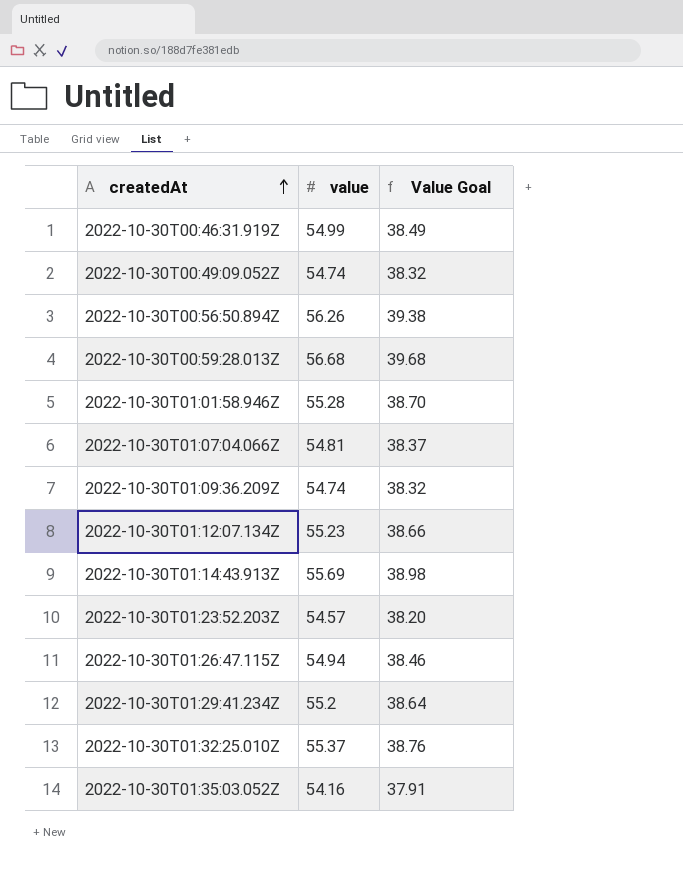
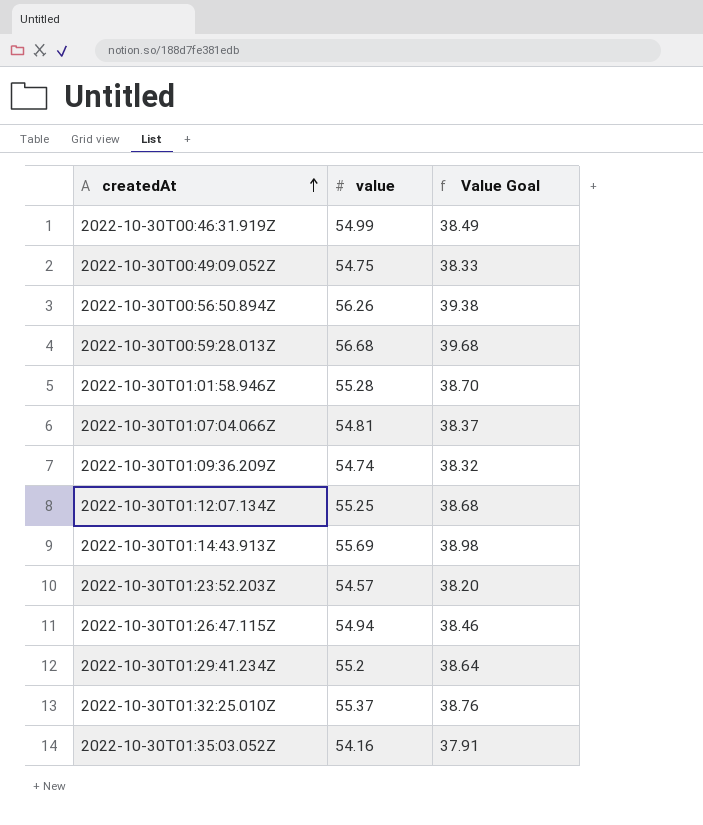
2022-10-30T00:49:09.052Z | value: 54.74 -> 54.75
2022-10-30T00:49:09.052Z | Value Goal: 38.32 -> 38.33
2022-10-30T01:12:07.134Z | value: 55.23 -> 55.25
2022-10-30T01:12:07.134Z | Value Goal: 38.66 -> 38.68

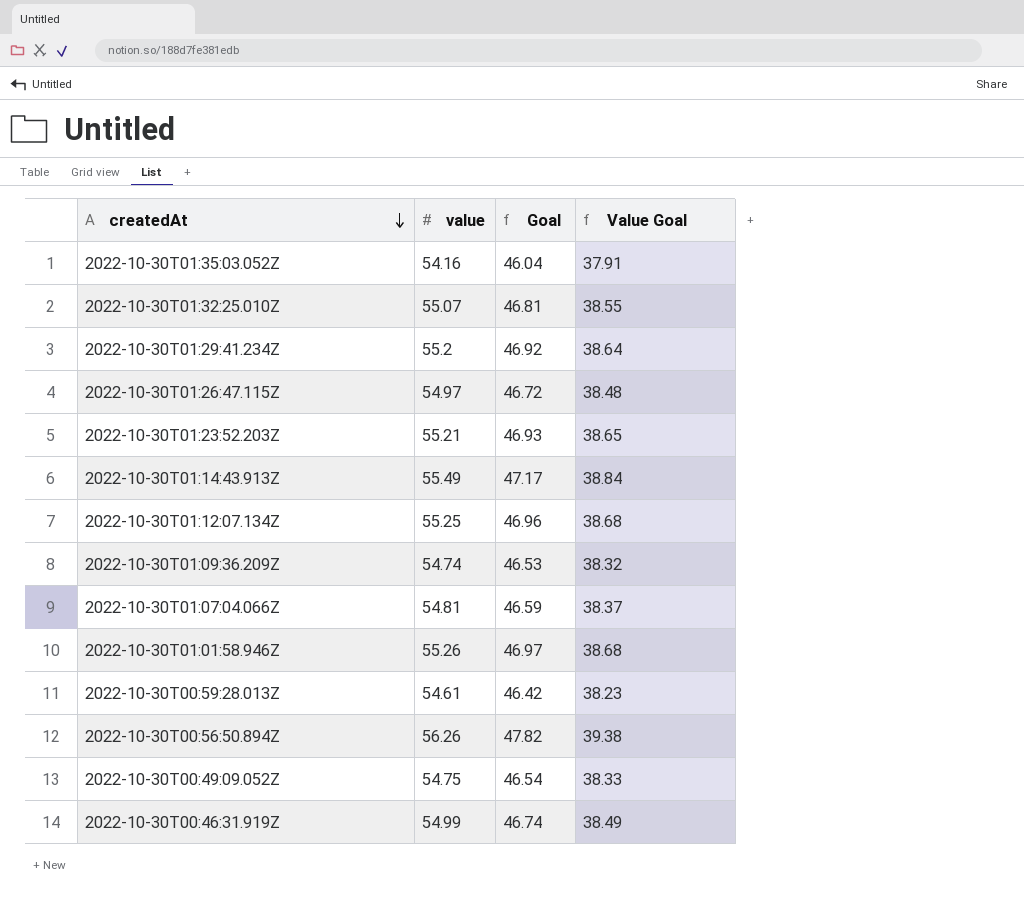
row order: createdAt ascending -> createdAt descending
column Goal | formula: none -> [value] * 0.85
2022-10-30T01:32:25.010Z | value: 55.37 -> 55.07
2022-10-30T01:32:25.010Z | Value Goal: 38.76 -> 38.55
2022-10-30T01:26:47.115Z | value: 54.94 -> 54.97
2022-10-30T01:26:47.115Z | Value Goal: 38.46 -> 38.48
2022-10-30T01:23:52.203Z | value: 54.57 -> 55.21
2022-10-30T01:23:52.203Z | Value Goal: 38.20 -> 38.65
2022-10-30T01:14:43.913Z | value: 55.69 -> 55.49
2022-10-30T01:14:43.913Z | Value Goal: 38.98 -> 38.84
2022-10-30T01:01:58.946Z | value: 55.28 -> 55.26
2022-10-30T01:01:58.946Z | Value Goal: 38.70 -> 38.68
2022-10-30T00:59:28.013Z | value: 56.68 -> 54.61
2022-10-30T00:59:28.013Z | Value Goal: 39.68 -> 38.23

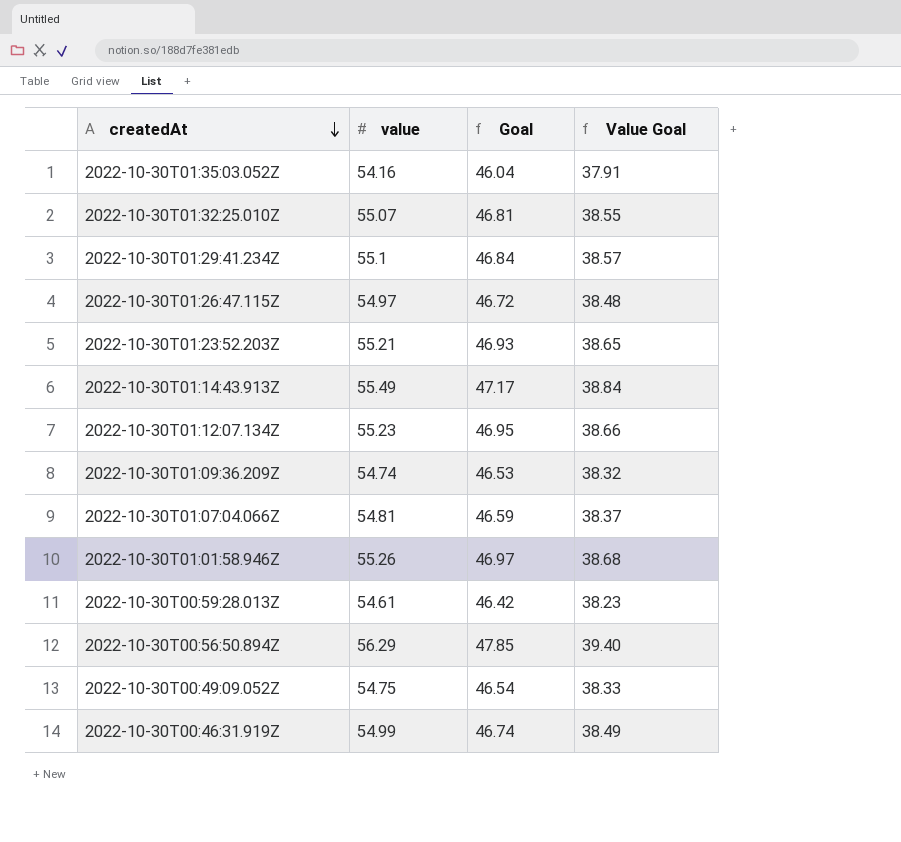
2022-10-30T01:29:41.234Z | value: 55.2 -> 55.1
2022-10-30T01:29:41.234Z | Goal: 46.92 -> 46.84
2022-10-30T01:29:41.234Z | Value Goal: 38.64 -> 38.57
2022-10-30T01:12:07.134Z | value: 55.25 -> 55.23
2022-10-30T01:12:07.134Z | Goal: 46.96 -> 46.95
2022-10-30T01:12:07.134Z | Value Goal: 38.68 -> 38.66
2022-10-30T00:56:50.894Z | value: 56.26 -> 56.29
2022-10-30T00:56:50.894Z | Goal: 47.82 -> 47.85
2022-10-30T00:56:50.894Z | Value Goal: 39.38 -> 39.40

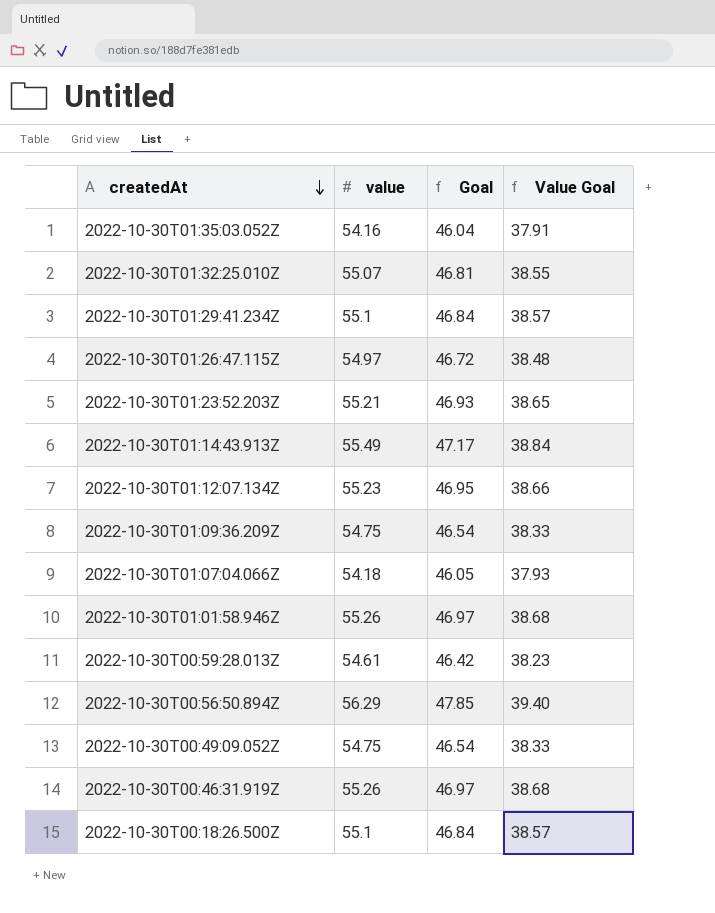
2022-10-30T01:09:36.209Z | value: 54.74 -> 54.75
2022-10-30T01:09:36.209Z | Goal: 46.53 -> 46.54
2022-10-30T01:09:36.209Z | Value Goal: 38.32 -> 38.33
2022-10-30T01:07:04.066Z | value: 54.81 -> 54.18
2022-10-30T01:07:04.066Z | Goal: 46.59 -> 46.05
2022-10-30T01:07:04.066Z | Value Goal: 38.37 -> 37.93
2022-10-30T00:46:31.919Z | value: 54.99 -> 55.26
2022-10-30T00:46:31.919Z | Goal: 46.74 -> 46.97
2022-10-30T00:46:31.919Z | Value Goal: 38.49 -> 38.68
row 2022-10-30T00:18:26.500Z: none -> 55.1 | 46.84 | 38.57

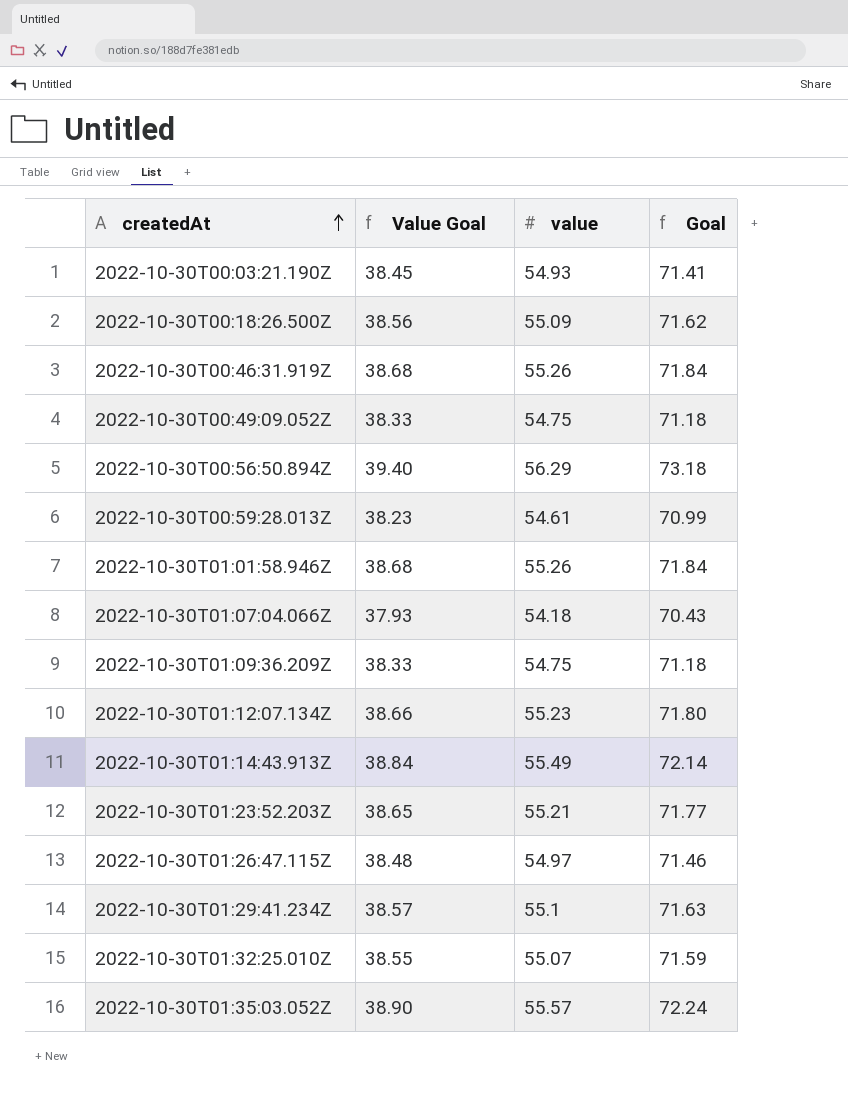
row order: createdAt descending -> createdAt ascending
column Value Goal | position: 4 -> 2
column Goal | formula: [value] * 0.85 -> [value] * 1.3
row 2022-10-30T00:03:21.190Z: none -> 38.45 | 54.93 | 71.41
2022-10-30T00:18:26.500Z | Value Goal: 38.57 -> 38.56
2022-10-30T00:18:26.500Z | value: 55.1 -> 55.09
2022-10-30T01:35:03.052Z | Value Goal: 37.91 -> 38.90
2022-10-30T01:35:03.052Z | value: 54.16 -> 55.57

